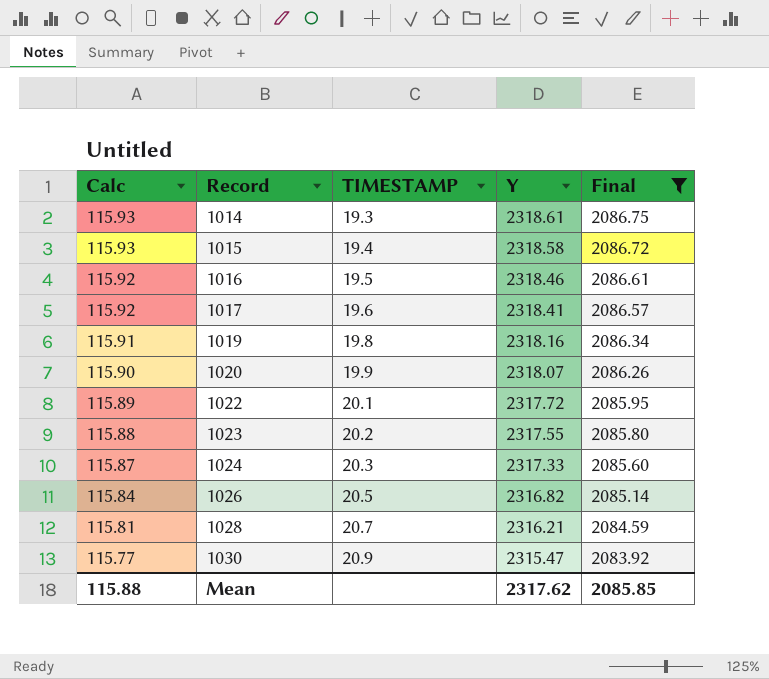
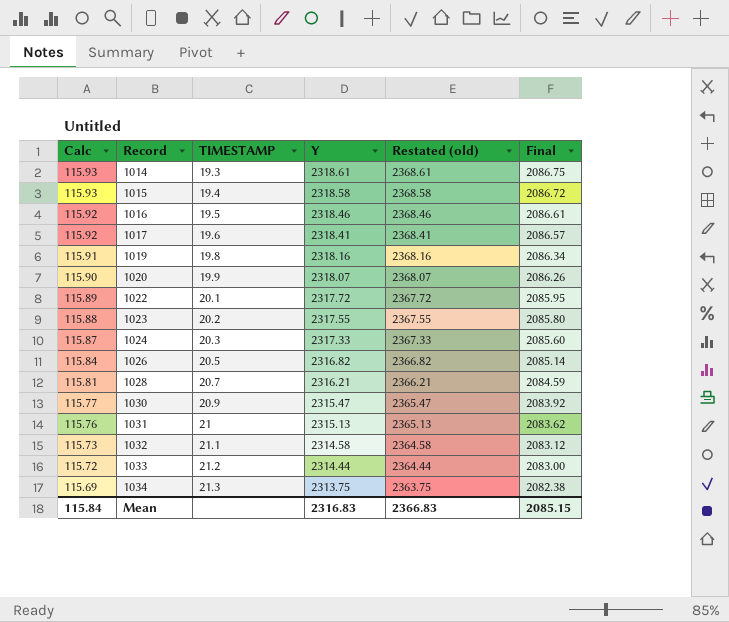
filter: Final >= 2083.92 -> none
column Restated (old) | formula: none -> [Y] + 50
Mean | Calc: 115.88 -> 115.84
Mean | Y: 2317.62 -> 2316.83
Mean | Final: 2085.85 -> 2085.15

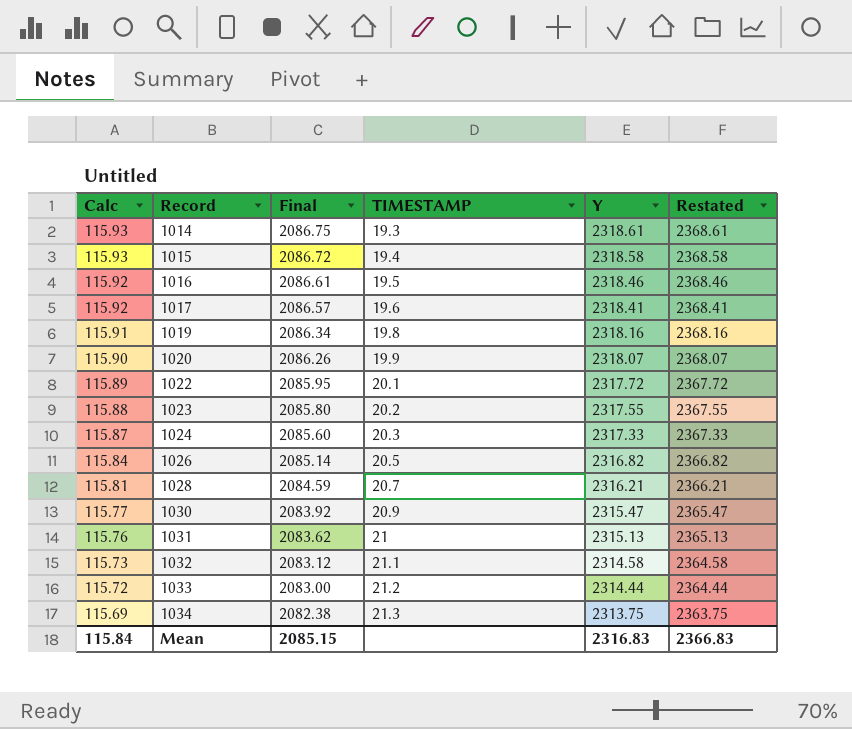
column Final | position: 6 -> 3
column name: Restated (old) -> Restated

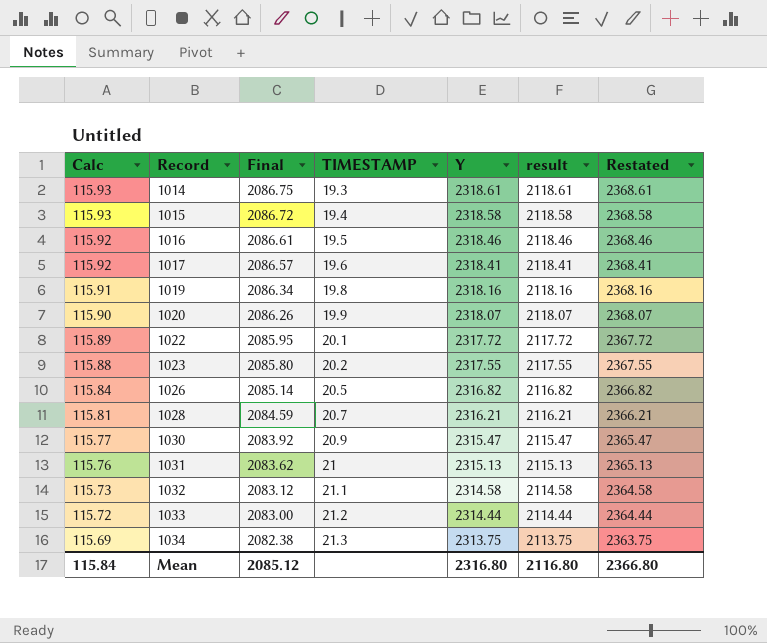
column result | formula: none -> [Y] - 200
row 1024: 115.87 | 2085.60 | 20.3 | 2317.33 | 2367.33 -> none
Mean | Final: 2085.15 -> 2085.12
Mean | Y: 2316.83 -> 2316.80
Mean | Restated: 2366.83 -> 2366.80

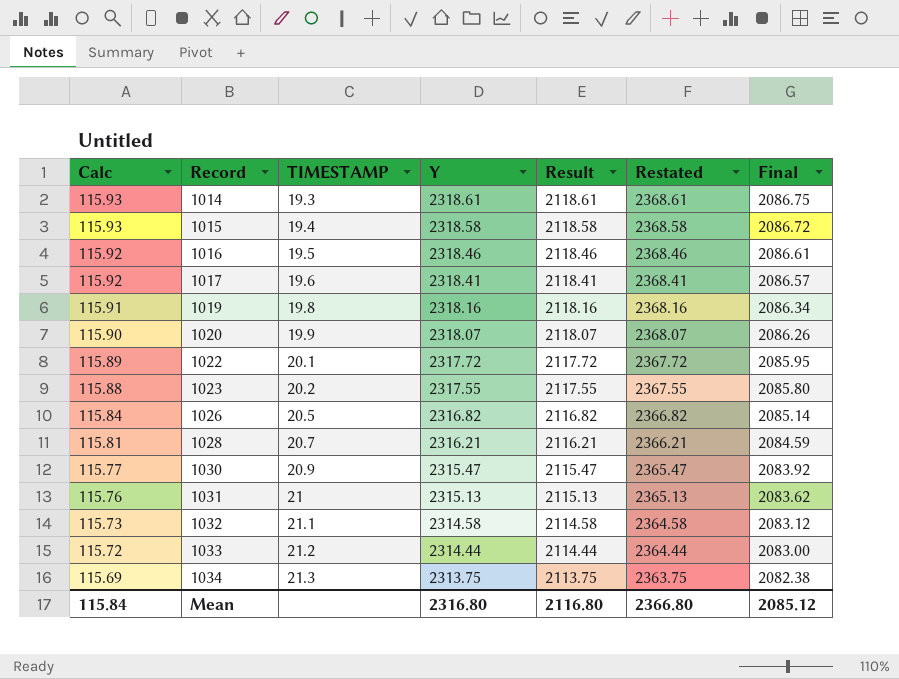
column name: result -> Result
column Final | position: 3 -> 7

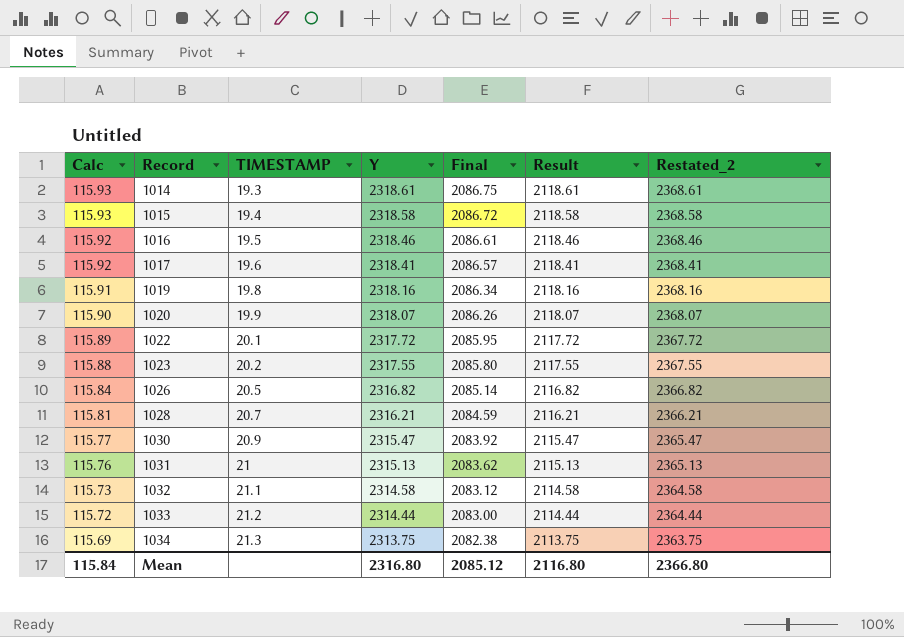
column Final | position: 7 -> 5
column name: Restated -> Restated_2

